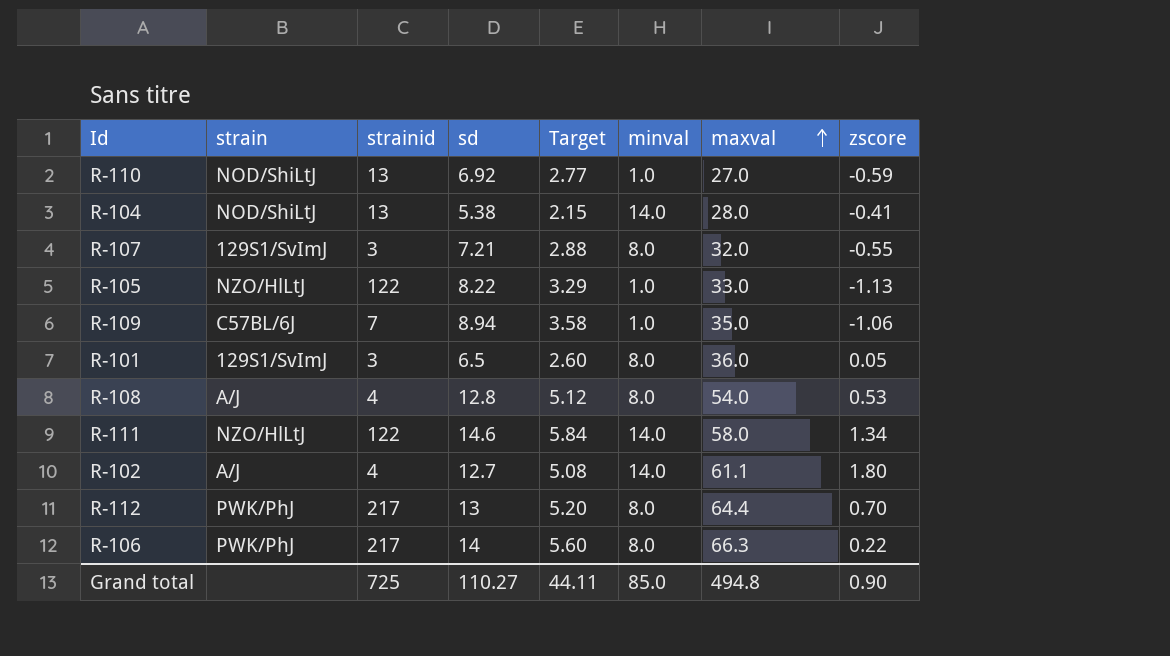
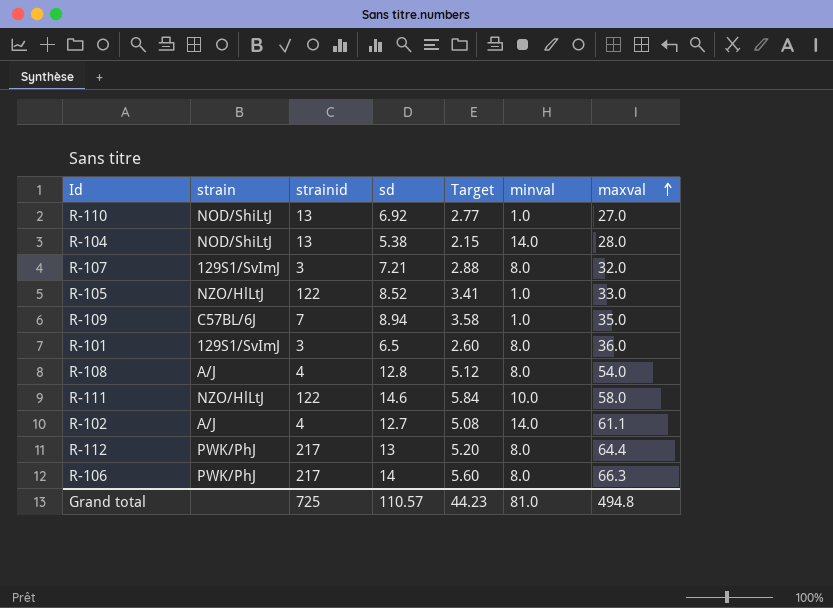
column zscore | position: 8 -> none
R-105 | sd: 8.22 -> 8.52
R-105 | Target: 3.29 -> 3.41
R-111 | minval: 14.0 -> 10.0
Grand total | sd: 110.27 -> 110.57
Grand total | Target: 44.11 -> 44.23
Grand total | minval: 85.0 -> 81.0

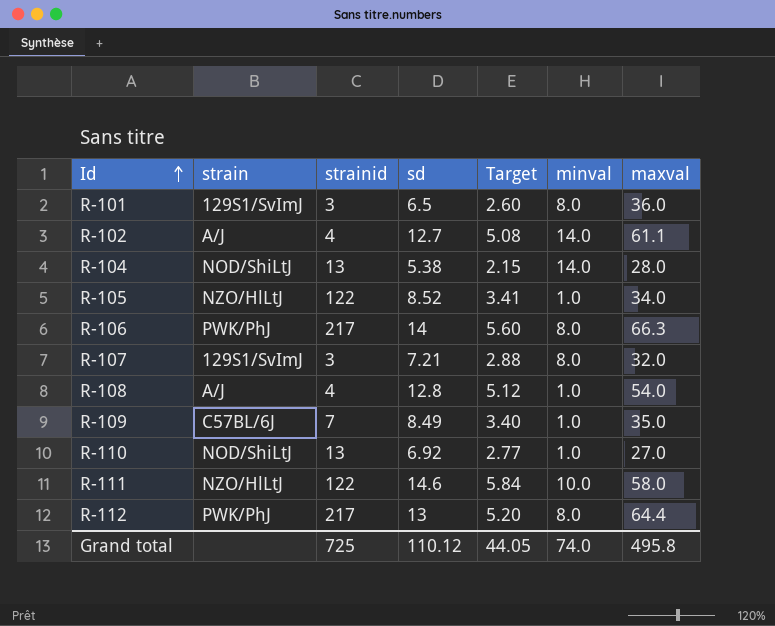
row order: maxval ascending -> Id ascending
R-105 | maxval: 33.0 -> 34.0
R-108 | minval: 8.0 -> 1.0
R-109 | sd: 8.94 -> 8.49
R-109 | Target: 3.58 -> 3.40
Grand total | sd: 110.57 -> 110.12
Grand total | Target: 44.23 -> 44.05
Grand total | minval: 81.0 -> 74.0
Grand total | maxval: 494.8 -> 495.8

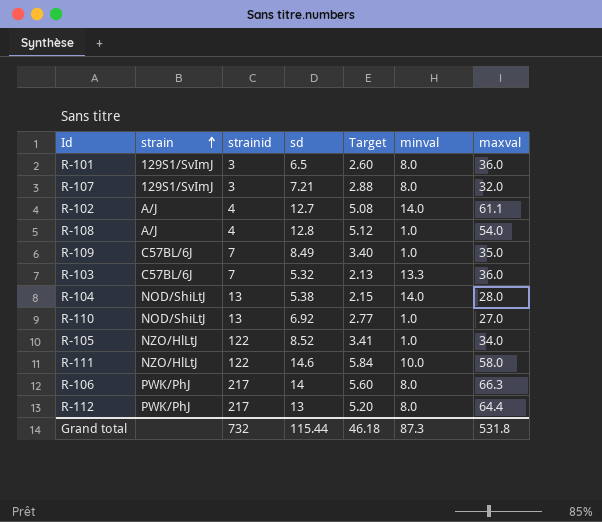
row order: Id ascending -> strain ascending
row R-103: none -> C57BL/6J | 7 | 5.32 | 2.13 | 13.3 | 36.0
Grand total | strainid: 725 -> 732
Grand total | sd: 110.12 -> 115.44
Grand total | Target: 44.05 -> 46.18
Grand total | minval: 74.0 -> 87.3
Grand total | maxval: 495.8 -> 531.8

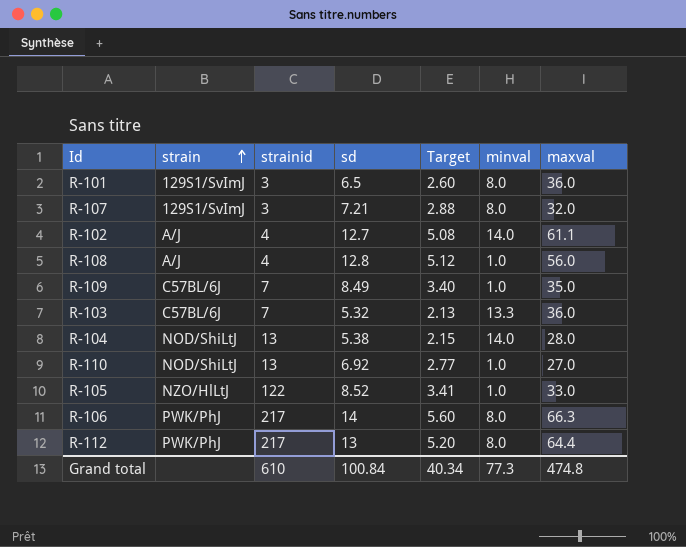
row R-111: NZO/HlLtJ | 122 | 14.6 | 5.84 | 10.0 | 58.0 -> none
R-108 | maxval: 54.0 -> 56.0
R-105 | maxval: 34.0 -> 33.0
Grand total | strainid: 732 -> 610
Grand total | sd: 115.44 -> 100.84
Grand total | Target: 46.18 -> 40.34
Grand total | minval: 87.3 -> 77.3
Grand total | maxval: 531.8 -> 474.8

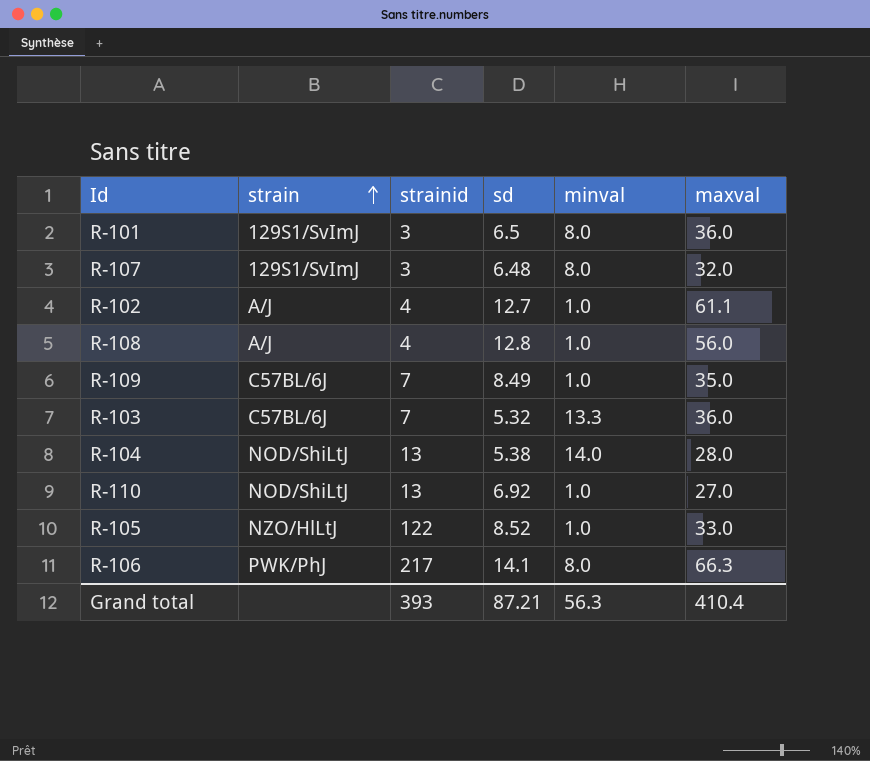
column Target | formula: [sd] * 0.4 -> none
row R-112: PWK/PhJ | 217 | 13 | 5.20 | 8.0 | 64.4 -> none
R-107 | sd: 7.21 -> 6.48
R-102 | minval: 14.0 -> 1.0
R-106 | sd: 14 -> 14.1
Grand total | strainid: 610 -> 393
Grand total | sd: 100.84 -> 87.21
Grand total | minval: 77.3 -> 56.3
Grand total | maxval: 474.8 -> 410.4

